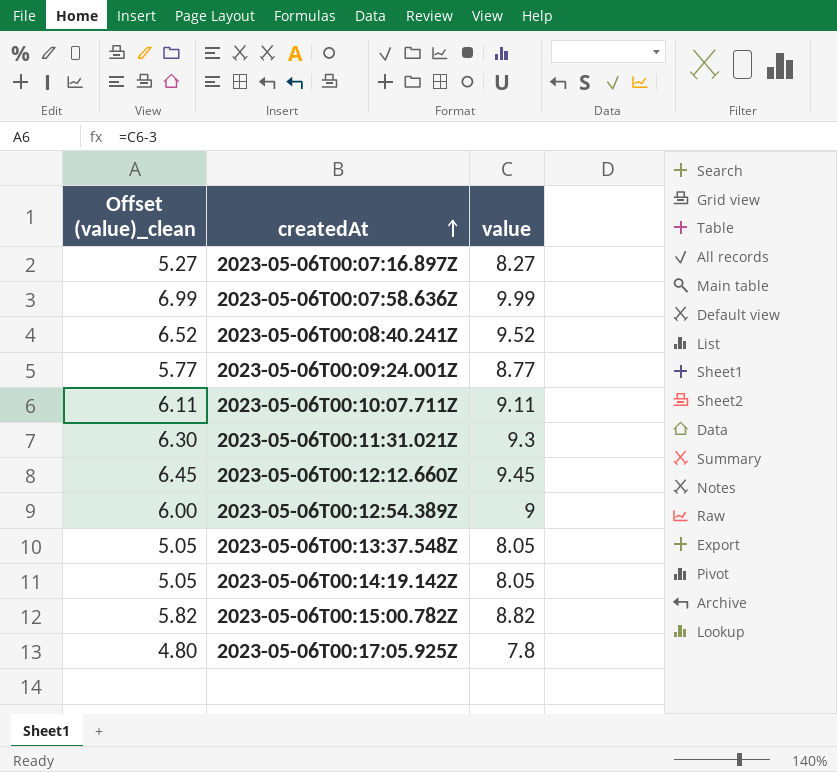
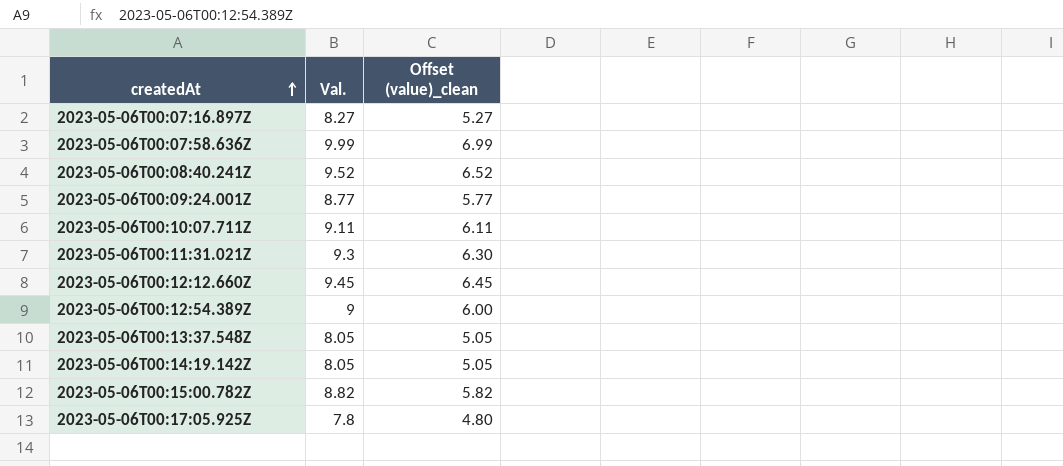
column name: value -> Val.
column Offset (value)_clean | position: 1 -> 3

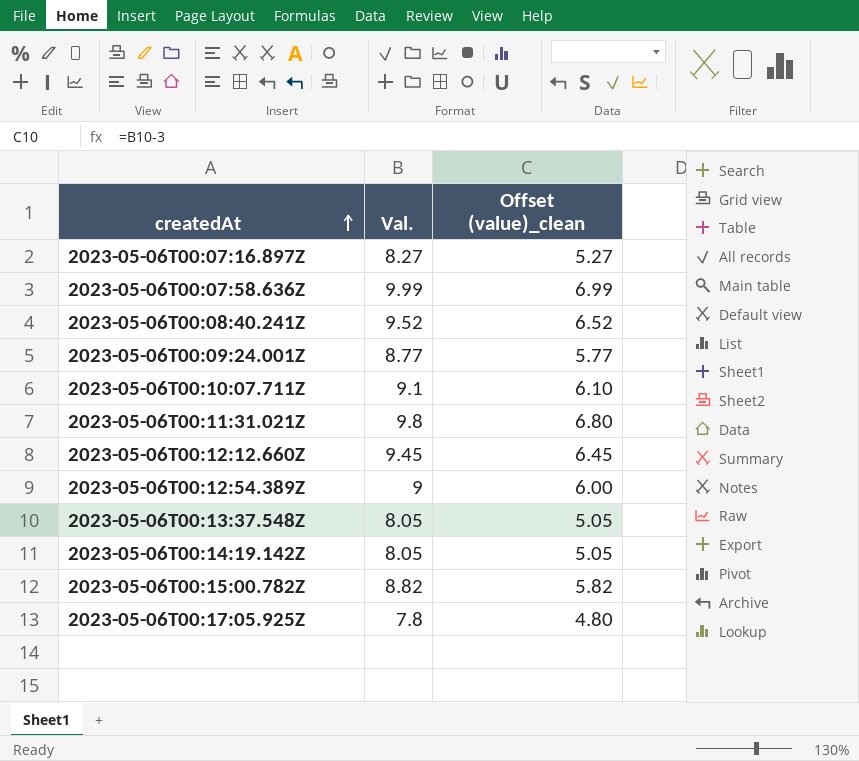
2023-05-06T00:10:07.711Z | Val.: 9.11 -> 9.1
2023-05-06T00:10:07.711Z | Offset (value)_clean: 6.11 -> 6.10
2023-05-06T00:11:31.021Z | Val.: 9.3 -> 9.8
2023-05-06T00:11:31.021Z | Offset (value)_clean: 6.30 -> 6.80

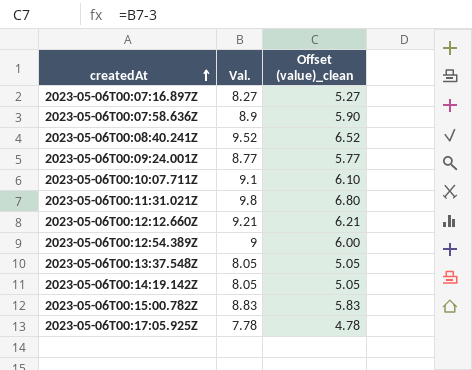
2023-05-06T00:07:58.636Z | Val.: 9.99 -> 8.9
2023-05-06T00:07:58.636Z | Offset (value)_clean: 6.99 -> 5.90
2023-05-06T00:12:12.660Z | Val.: 9.45 -> 9.21
2023-05-06T00:12:12.660Z | Offset (value)_clean: 6.45 -> 6.21
2023-05-06T00:15:00.782Z | Val.: 8.82 -> 8.83
2023-05-06T00:15:00.782Z | Offset (value)_clean: 5.82 -> 5.83
2023-05-06T00:17:05.925Z | Val.: 7.8 -> 7.78
2023-05-06T00:17:05.925Z | Offset (value)_clean: 4.80 -> 4.78

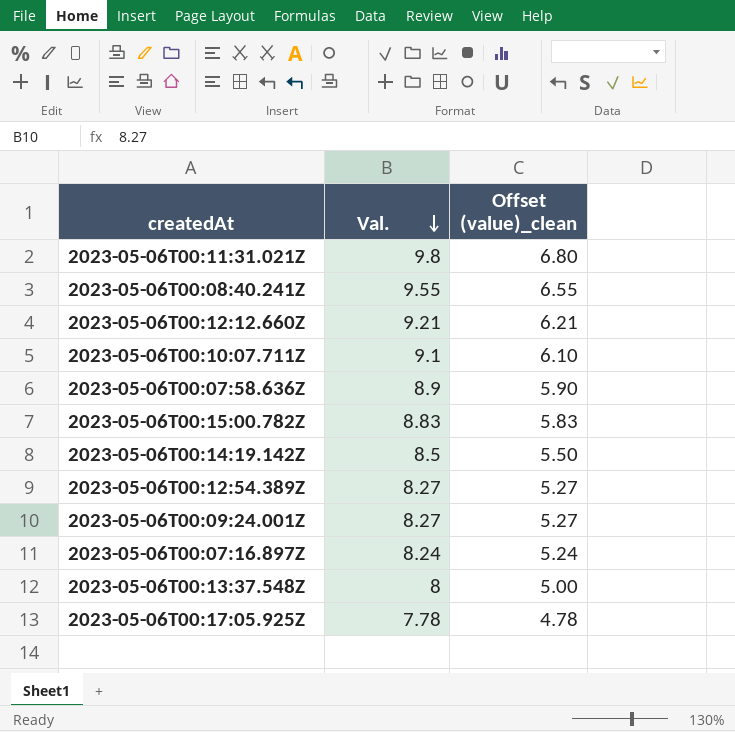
row order: createdAt ascending -> Val. descending
2023-05-06T00:08:40.241Z | Val.: 9.52 -> 9.55
2023-05-06T00:08:40.241Z | Offset (value)_clean: 6.52 -> 6.55
2023-05-06T00:14:19.142Z | Val.: 8.05 -> 8.5
2023-05-06T00:14:19.142Z | Offset (value)_clean: 5.05 -> 5.50
2023-05-06T00:12:54.389Z | Val.: 9 -> 8.27
2023-05-06T00:12:54.389Z | Offset (value)_clean: 6.00 -> 5.27
2023-05-06T00:09:24.001Z | Val.: 8.77 -> 8.27
2023-05-06T00:09:24.001Z | Offset (value)_clean: 5.77 -> 5.27
2023-05-06T00:07:16.897Z | Val.: 8.27 -> 8.24
2023-05-06T00:07:16.897Z | Offset (value)_clean: 5.27 -> 5.24
2023-05-06T00:13:37.548Z | Val.: 8.05 -> 8
2023-05-06T00:13:37.548Z | Offset (value)_clean: 5.05 -> 5.00

